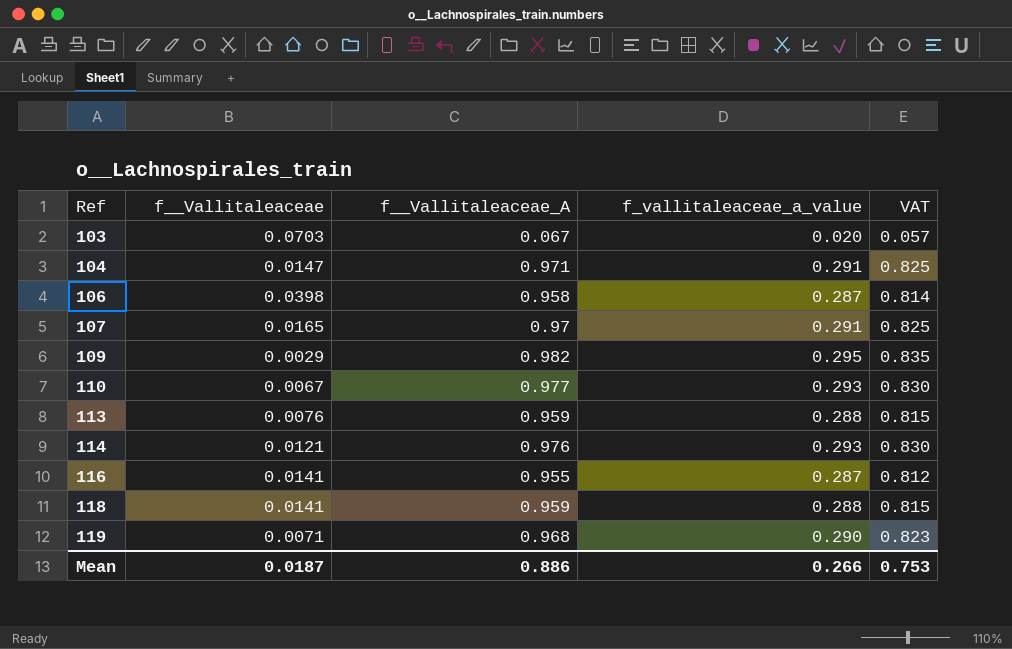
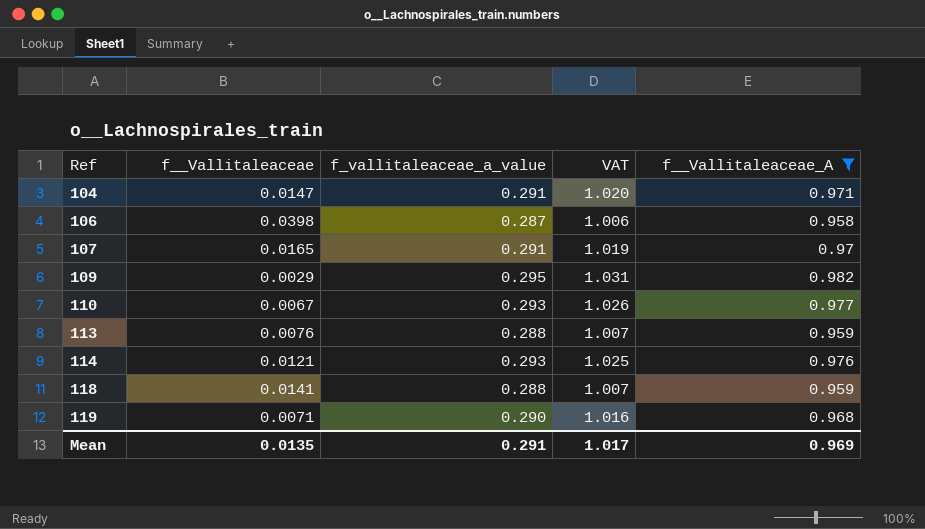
filter: none -> f__Vallitaleaceae_A >= 0.958
column VAT | formula: [f__Vallitaleaceae_A] * 0.85 -> [f__Vallitaleaceae_A] * 1.05
column f__Vallitaleaceae_A | position: 3 -> 5
Mean | f__Vallitaleaceae: 0.0187 -> 0.0135
Mean | f_vallitaleaceae_a_value: 0.266 -> 0.291
Mean | VAT: 0.753 -> 1.017
Mean | f__Vallitaleaceae_A: 0.886 -> 0.969

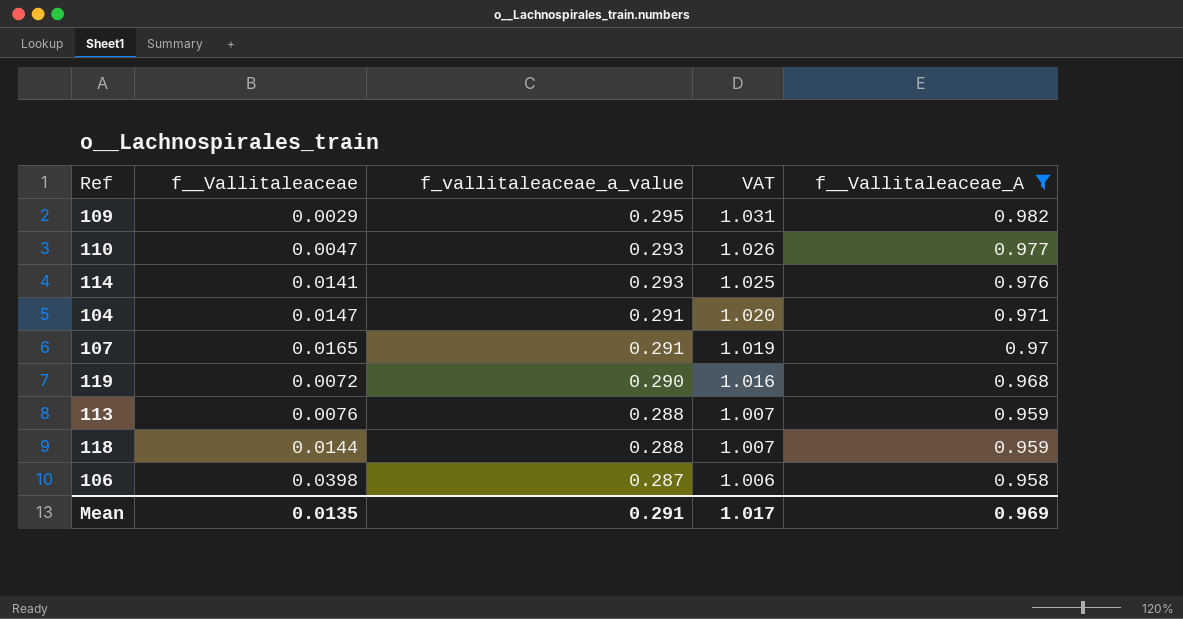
row order: Ref ascending -> f_vallitaleaceae_a_value descending
110 | f__Vallitaleaceae: 0.0067 -> 0.0047
114 | f__Vallitaleaceae: 0.0121 -> 0.0141
119 | f__Vallitaleaceae: 0.0071 -> 0.0072
118 | f__Vallitaleaceae: 0.0141 -> 0.0144

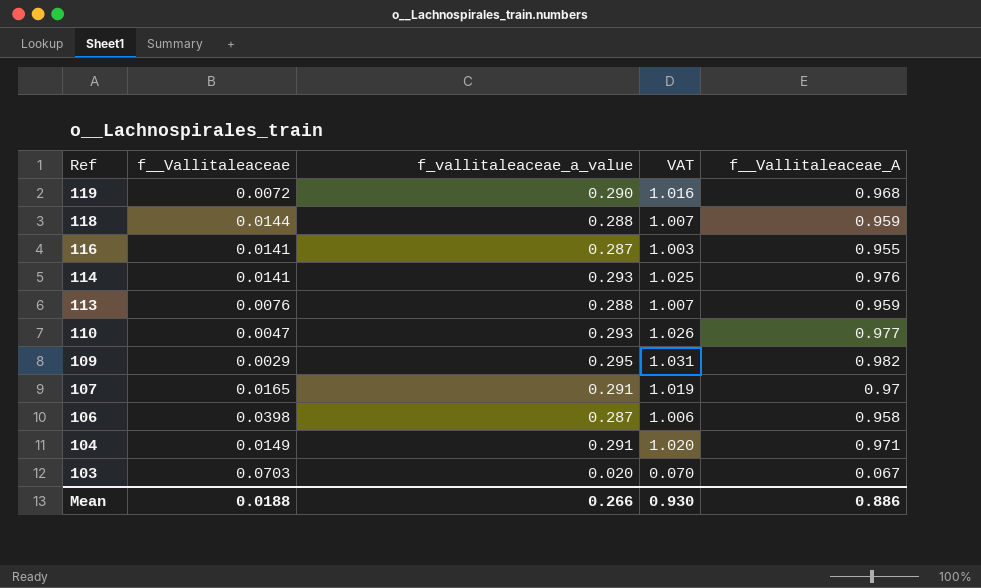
filter: f__Vallitaleaceae_A >= 0.958 -> none
row order: f_vallitaleaceae_a_value descending -> Ref descending
104 | f__Vallitaleaceae: 0.0147 -> 0.0149
Mean | f__Vallitaleaceae: 0.0135 -> 0.0188
Mean | f_vallitaleaceae_a_value: 0.291 -> 0.266
Mean | VAT: 1.017 -> 0.930
Mean | f__Vallitaleaceae_A: 0.969 -> 0.886

